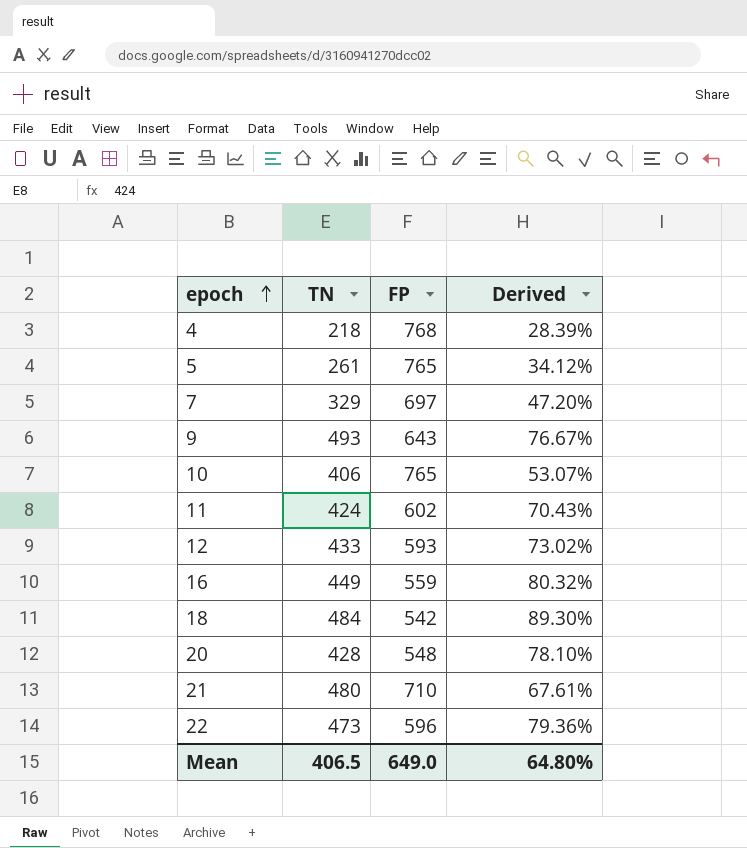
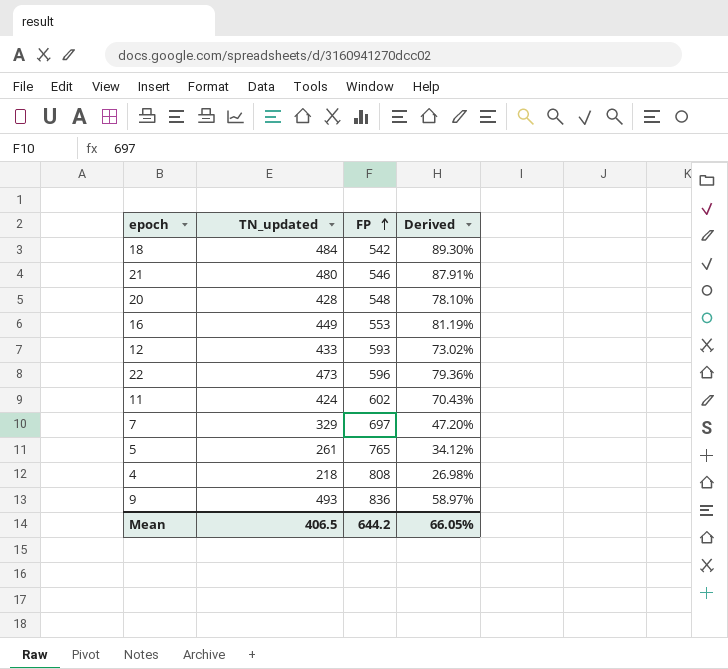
row order: epoch ascending -> FP ascending
column name: TN -> TN_updated
row 10: 406 | 765 | 53.07% -> none
21 | FP: 710 -> 546
21 | Derived: 67.61% -> 87.91%
16 | FP: 559 -> 553
16 | Derived: 80.32% -> 81.19%
4 | FP: 768 -> 808
4 | Derived: 28.39% -> 26.98%
9 | FP: 643 -> 836
9 | Derived: 76.67% -> 58.97%
Mean | FP: 649.0 -> 644.2
Mean | Derived: 64.80% -> 66.05%

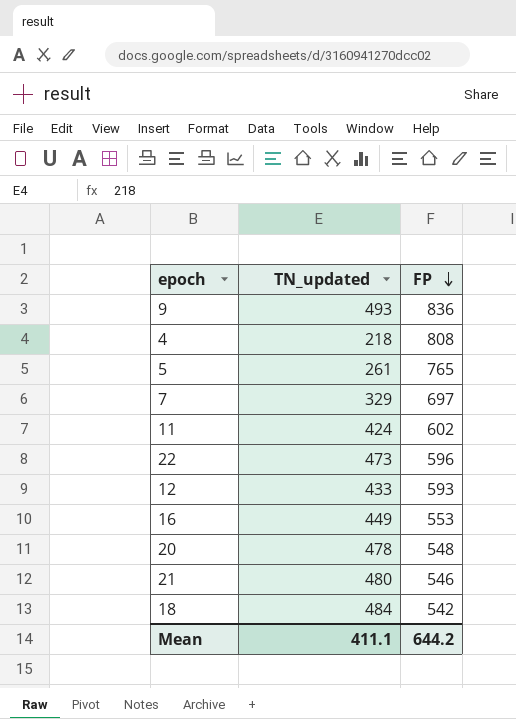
row order: FP ascending -> FP descending
column Derived | formula: [TN_updated] / [FP] -> none
20 | TN_updated: 428 -> 478
Mean | TN_updated: 406.5 -> 411.1

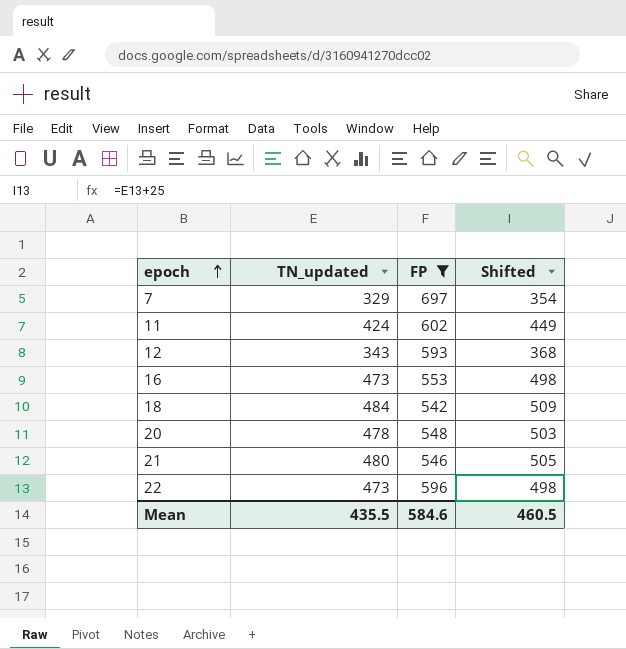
filter: none -> FP <= 697
row order: FP descending -> epoch ascending
column Shifted | formula: none -> [TN_updated] + 25
12 | TN_updated: 433 -> 343
16 | TN_updated: 449 -> 473
Mean | TN_updated: 411.1 -> 435.5
Mean | FP: 644.2 -> 584.6

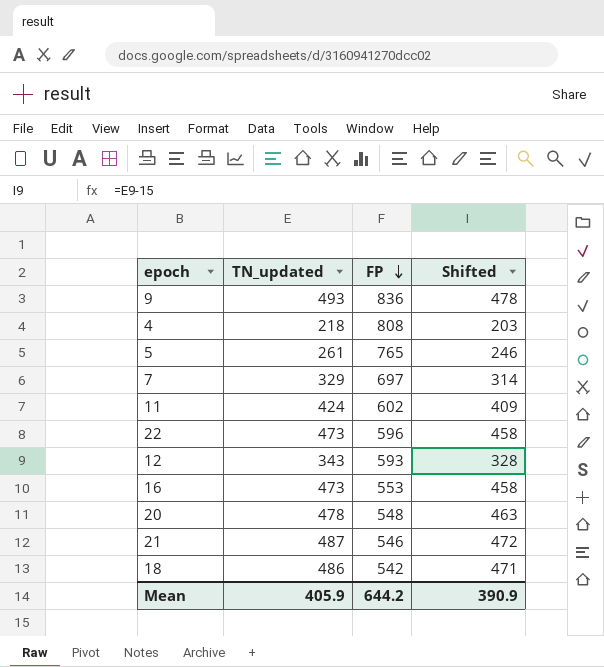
filter: FP <= 697 -> none
row order: epoch ascending -> FP descending
column Shifted | formula: [TN_updated] + 25 -> [TN_updated] - 15
21 | TN_updated: 480 -> 487
18 | TN_updated: 484 -> 486
Mean | TN_updated: 435.5 -> 405.9
Mean | FP: 584.6 -> 644.2
Mean | Shifted: 460.5 -> 390.9

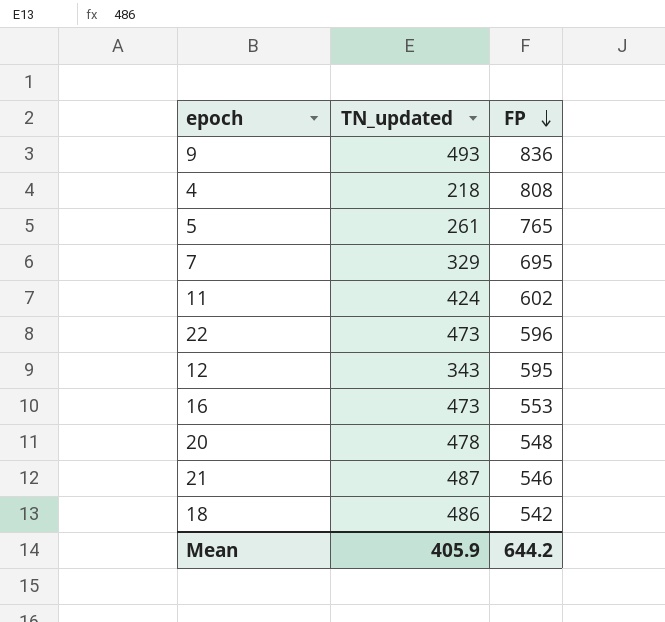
column Shifted | formula: [TN_updated] - 15 -> none
7 | FP: 697 -> 695
12 | FP: 593 -> 595

